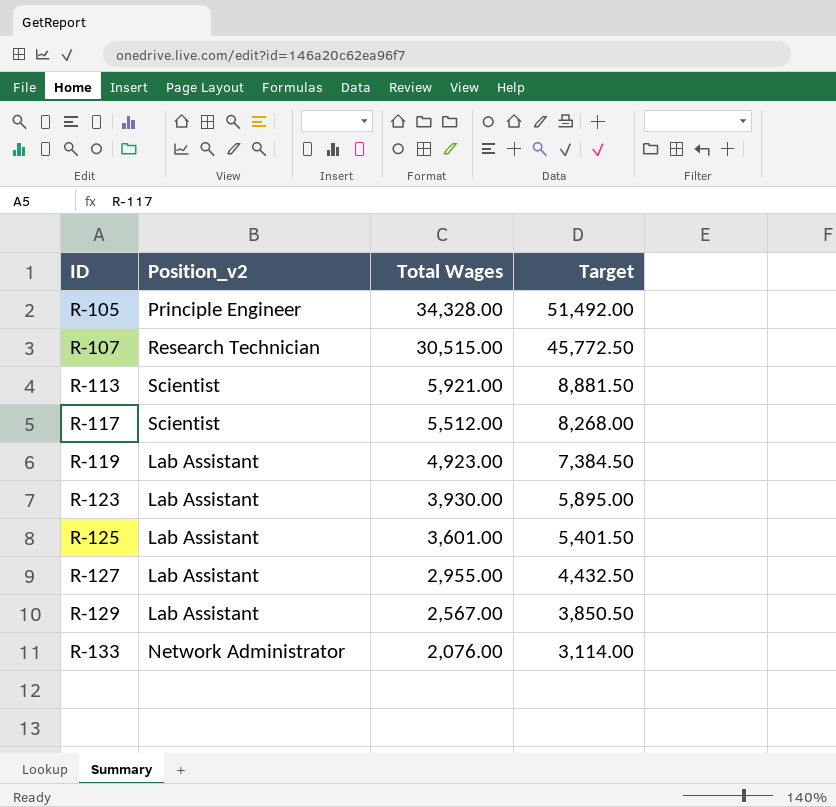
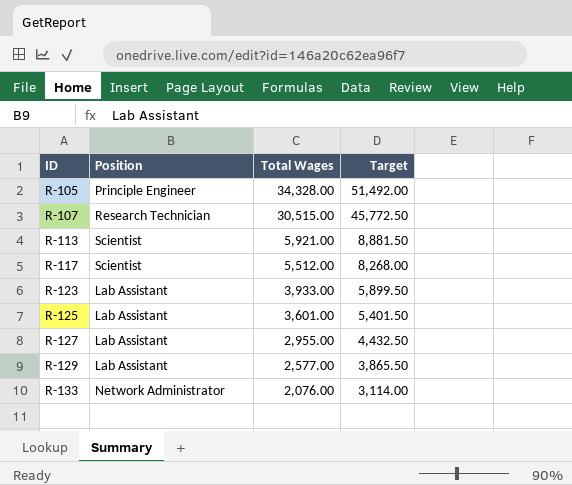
column name: Position_v2 -> Position
row R-119: Lab Assistant | 4,923.00 | 7,384.50 -> none
R-123 | Total Wages: 3,930.00 -> 3,933.00
R-123 | Target: 5,895.00 -> 5,899.50
R-129 | Total Wages: 2,567.00 -> 2,577.00
R-129 | Target: 3,850.50 -> 3,865.50

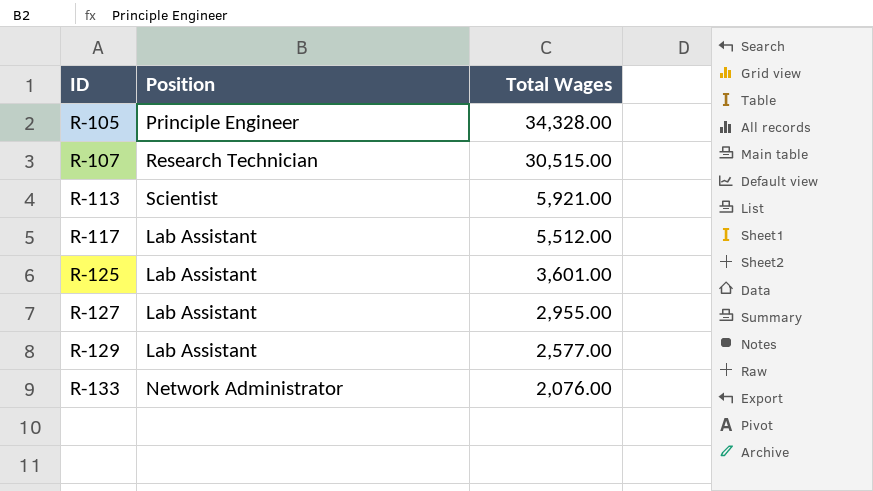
column Target | formula: [Total Wages] * 1.5 -> none
row R-123: Lab Assistant | 3,933.00 | 5,899.50 -> none
R-117 | Position: Scientist -> Lab Assistant

